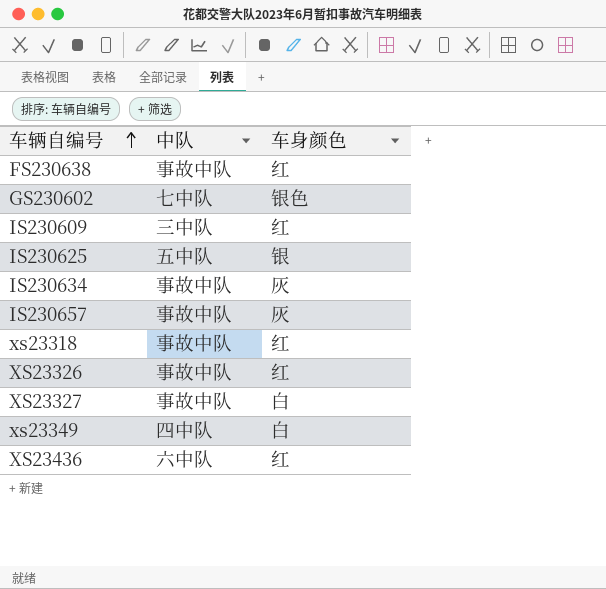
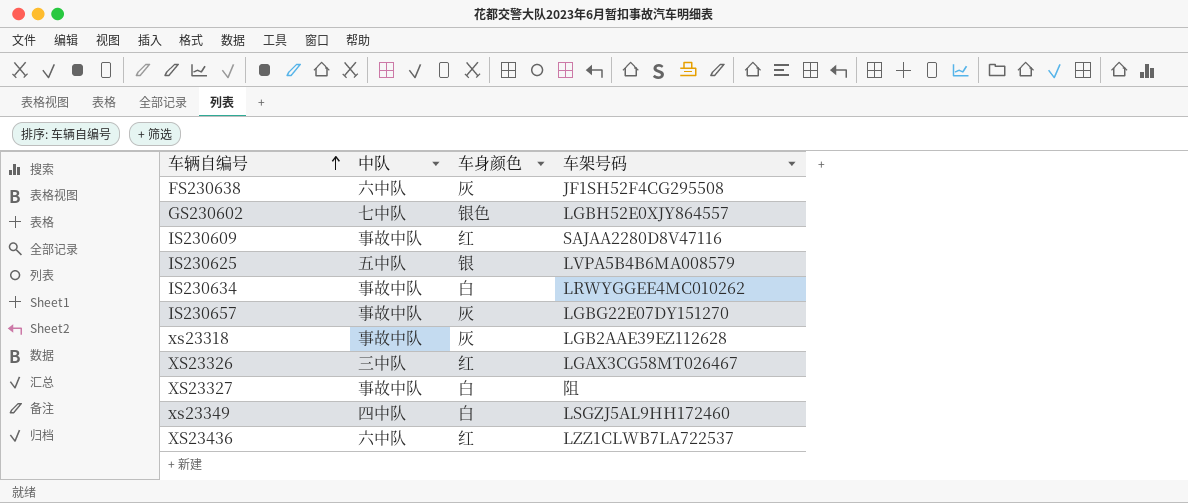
column 车架号码 | position: none -> 4
FS230638 | 中队: 事故中队 -> 六中队
FS230638 | 车身颜色: 红 -> 灰
IS230609 | 中队: 三中队 -> 事故中队
IS230634 | 车身颜色: 灰 -> 白
xs23318 | 车身颜色: 红 -> 灰
XS23326 | 中队: 事故中队 -> 三中队

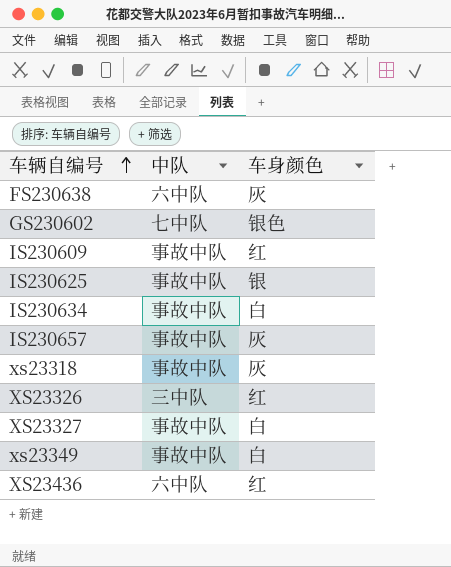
column 车架号码 | position: 4 -> none
IS230625 | 中队: 五中队 -> 事故中队
xs23349 | 中队: 四中队 -> 事故中队

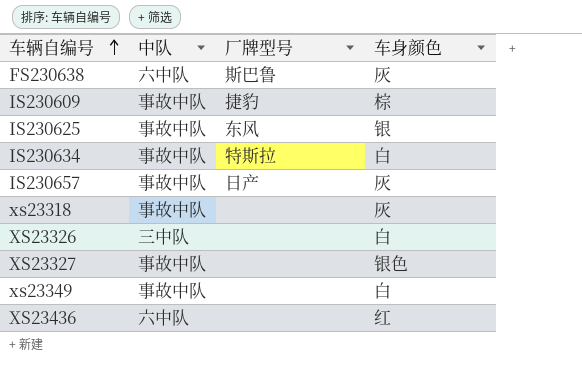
column 厂牌型号 | position: none -> 3
row GS230602: 七中队 | 银色 -> none
IS230609 | 车身颜色: 红 -> 棕
XS23326 | 车身颜色: 红 -> 白
XS23327 | 车身颜色: 白 -> 银色

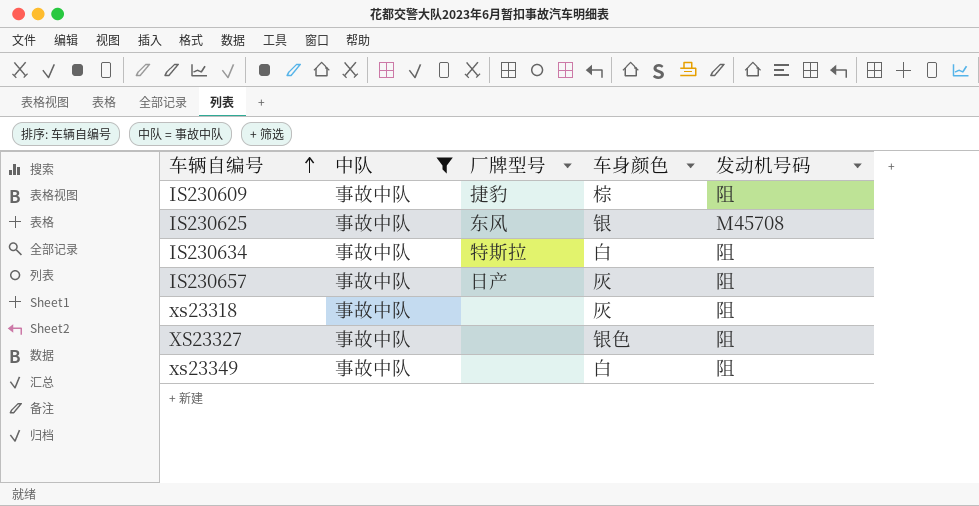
filter: none -> 中队 = 事故中队
column 发动机号码 | position: none -> 5

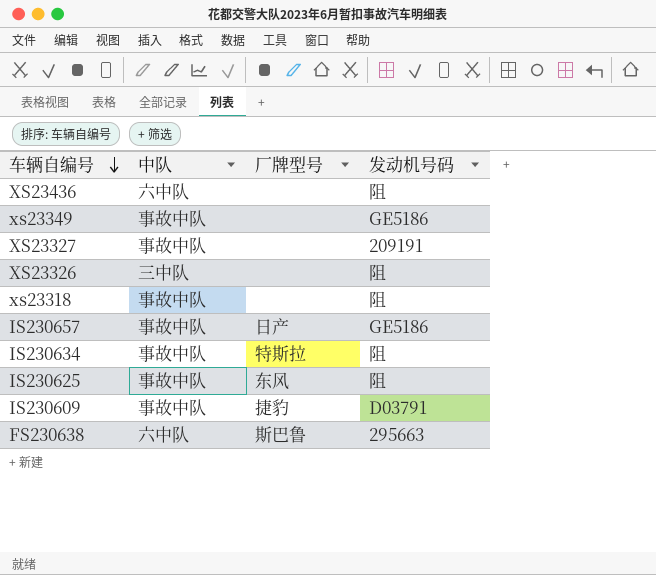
filter: 中队 = 事故中队 -> none
row order: 车辆自编号 ascending -> 车辆自编号 descending
column 车身颜色 | position: 4 -> none
xs23349 | 发动机号码: 阻 -> GE5186
XS23327 | 发动机号码: 阻 -> 209191
IS230657 | 发动机号码: 阻 -> GE5186
IS230625 | 发动机号码: M45708 -> 阻
IS230609 | 发动机号码: 阻 -> D03791

